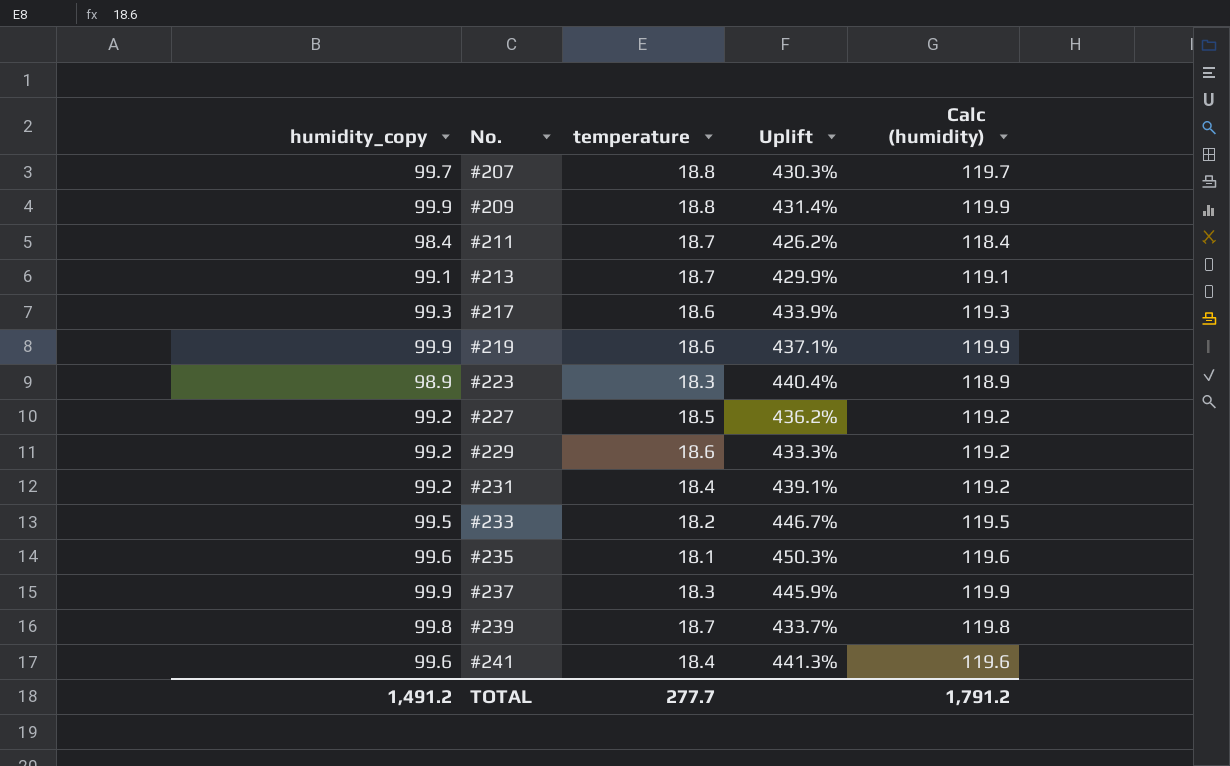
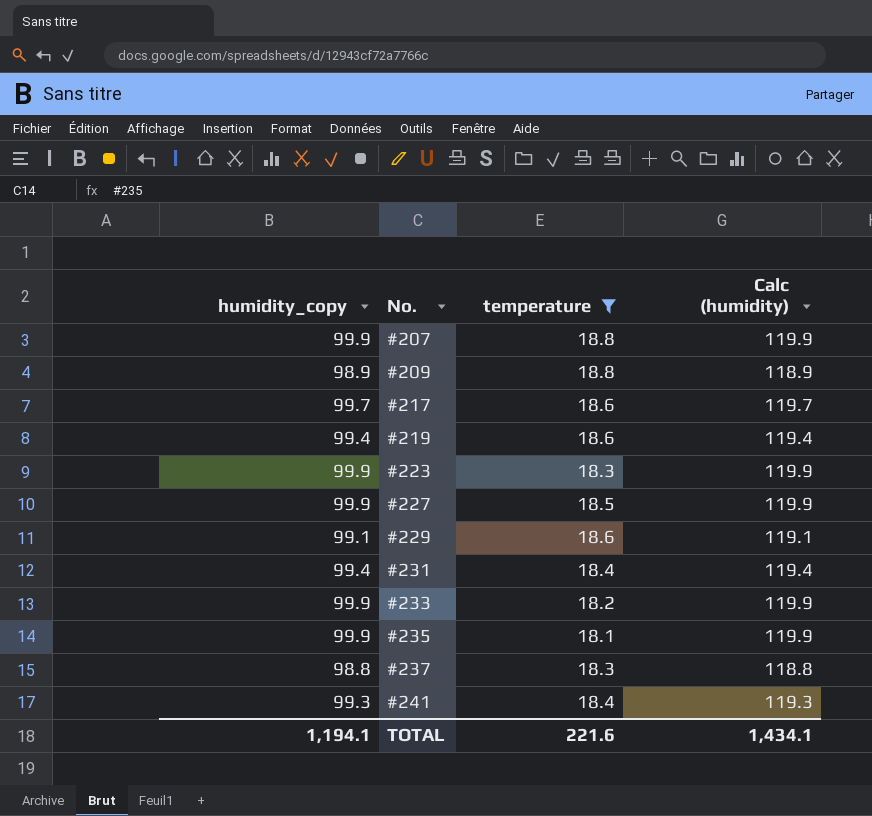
filter: none -> temperature != 18.7
column Uplift | formula: ([humidity_copy] - [temperature]) / [temperature] -> none
#207 | humidity_copy: 99.7 -> 99.9
#207 | Calc (humidity): 119.7 -> 119.9
#209 | humidity_copy: 99.9 -> 98.9
#209 | Calc (humidity): 119.9 -> 118.9
#217 | humidity_copy: 99.3 -> 99.7
#217 | Calc (humidity): 119.3 -> 119.7
#219 | humidity_copy: 99.9 -> 99.4
#219 | Calc (humidity): 119.9 -> 119.4
#223 | humidity_copy: 98.9 -> 99.9
#223 | Calc (humidity): 118.9 -> 119.9
#227 | humidity_copy: 99.2 -> 99.9
#227 | Calc (humidity): 119.2 -> 119.9
#229 | humidity_copy: 99.2 -> 99.1
#229 | Calc (humidity): 119.2 -> 119.1
#231 | humidity_copy: 99.2 -> 99.4
#231 | Calc (humidity): 119.2 -> 119.4
#233 | humidity_copy: 99.5 -> 99.9
#233 | Calc (humidity): 119.5 -> 119.9
#235 | humidity_copy: 99.6 -> 99.9
#235 | Calc (humidity): 119.6 -> 119.9
#237 | humidity_copy: 99.9 -> 98.8
#237 | Calc (humidity): 119.9 -> 118.8
#241 | humidity_copy: 99.6 -> 99.3
#241 | Calc (humidity): 119.6 -> 119.3
TOTAL | humidity_copy: 1,491.2 -> 1,194.1
TOTAL | temperature: 277.7 -> 221.6
TOTAL | Calc (humidity): 1,791.2 -> 1,434.1

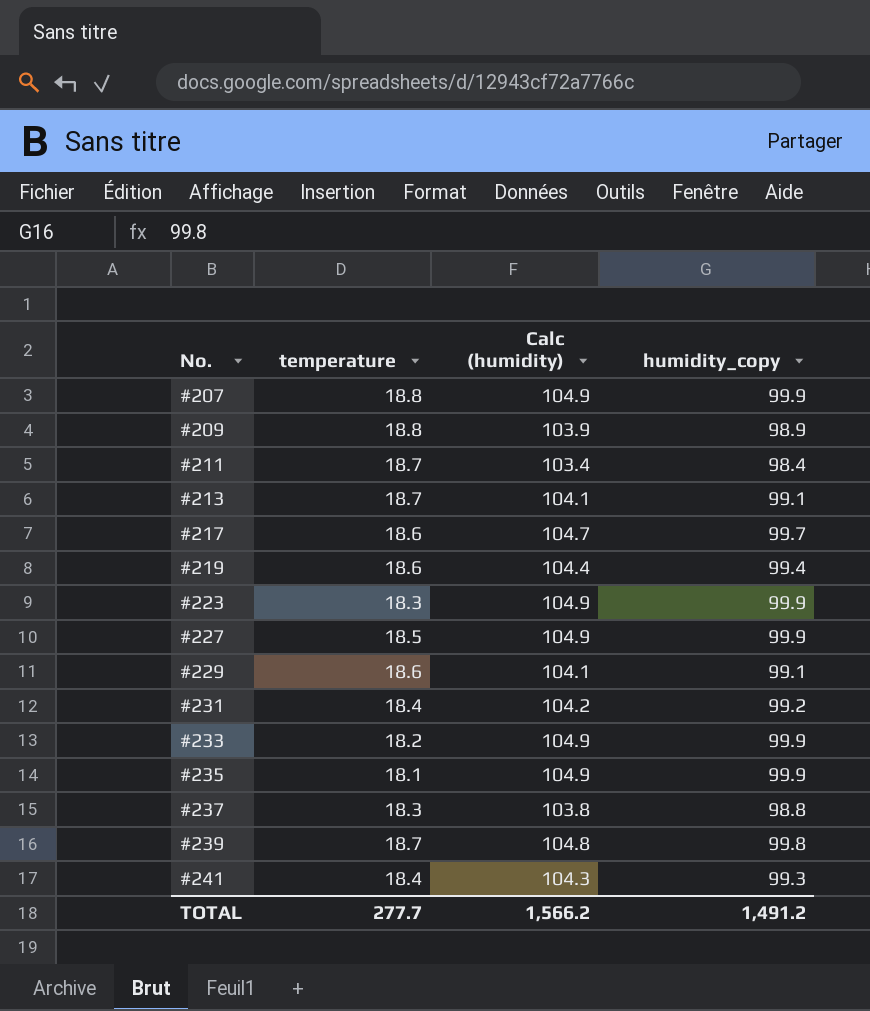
filter: temperature != 18.7 -> none
column Calc (humidity) | formula: [humidity_copy] + 20 -> [humidity_copy] + 5
column humidity_copy | position: 1 -> 4
#231 | humidity_copy: 99.4 -> 99.2
TOTAL | temperature: 221.6 -> 277.7
TOTAL | Calc (humidity): 1,434.1 -> 1,566.2
TOTAL | humidity_copy: 1,194.1 -> 1,491.2

